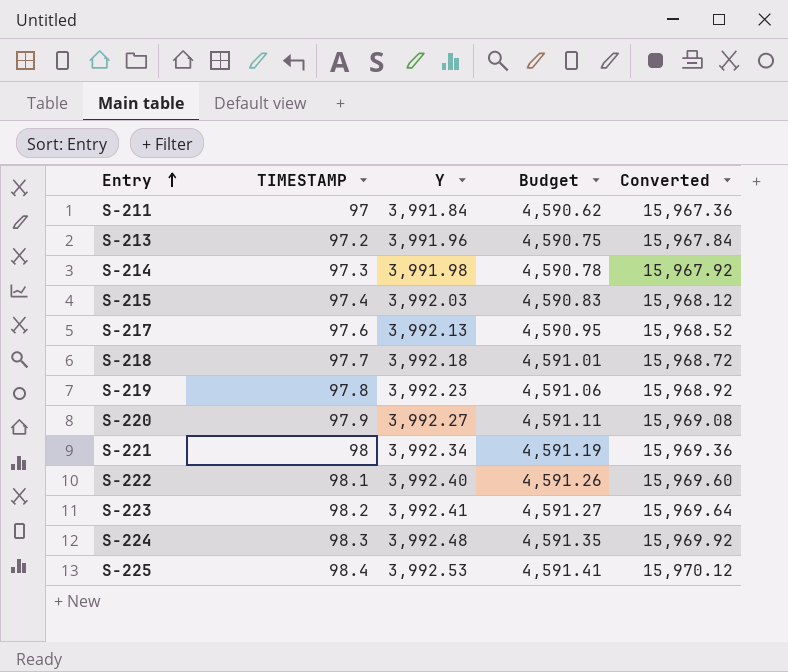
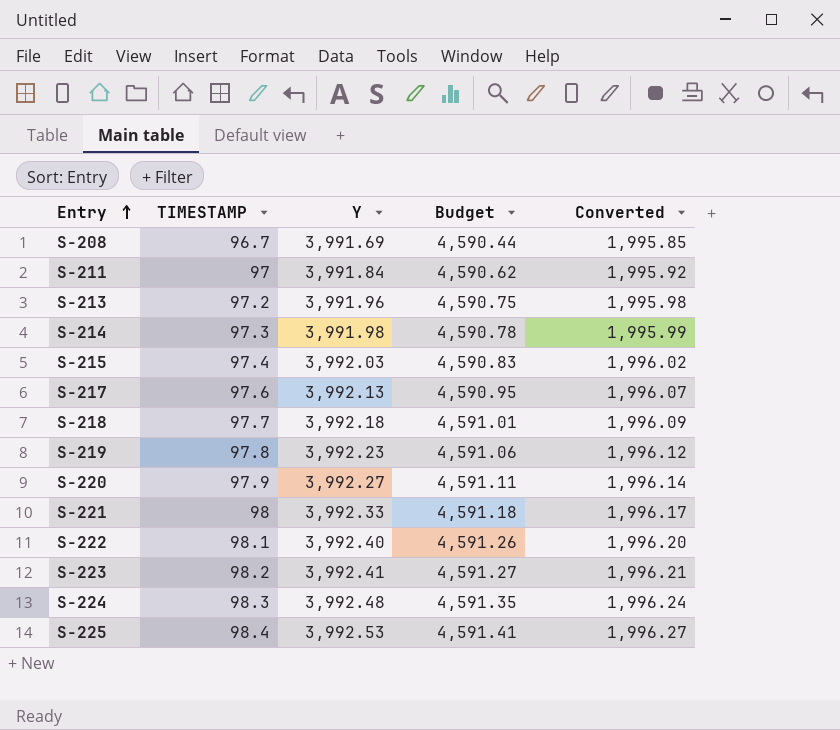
column Converted | formula: [Y] * 4 -> [Y] * 0.5
row S-208: none -> 96.7 | 3,991.69 | 4,590.44 | 1,995.85
S-221 | Y: 3,992.34 -> 3,992.33
S-221 | Budget: 4,591.19 -> 4,591.18

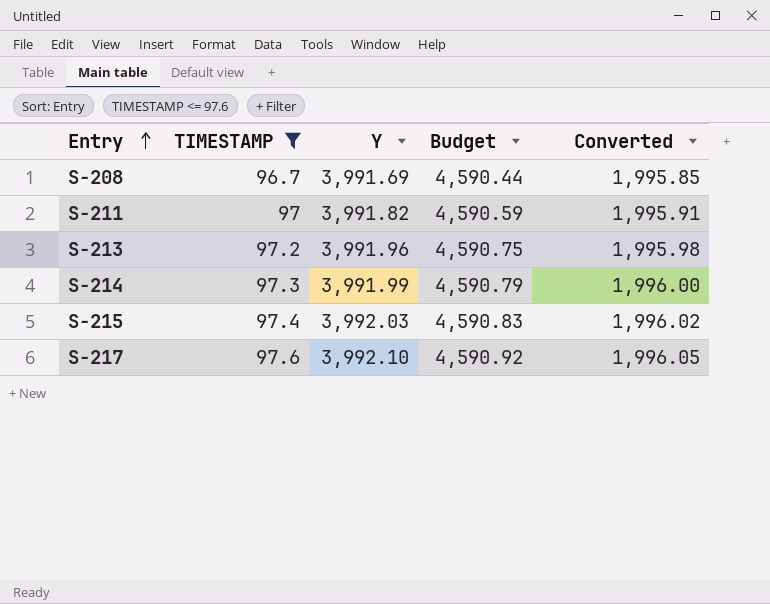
filter: none -> TIMESTAMP <= 97.6
S-211 | Y: 3,991.84 -> 3,991.82
S-211 | Budget: 4,590.62 -> 4,590.59
S-211 | Converted: 1,995.92 -> 1,995.91
S-214 | Y: 3,991.98 -> 3,991.99
S-214 | Budget: 4,590.78 -> 4,590.79
S-214 | Converted: 1,995.99 -> 1,996.00
S-217 | Y: 3,992.13 -> 3,992.10
S-217 | Budget: 4,590.95 -> 4,590.92
S-217 | Converted: 1,996.07 -> 1,996.05

